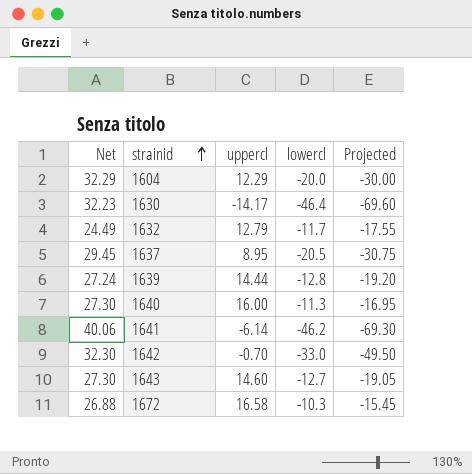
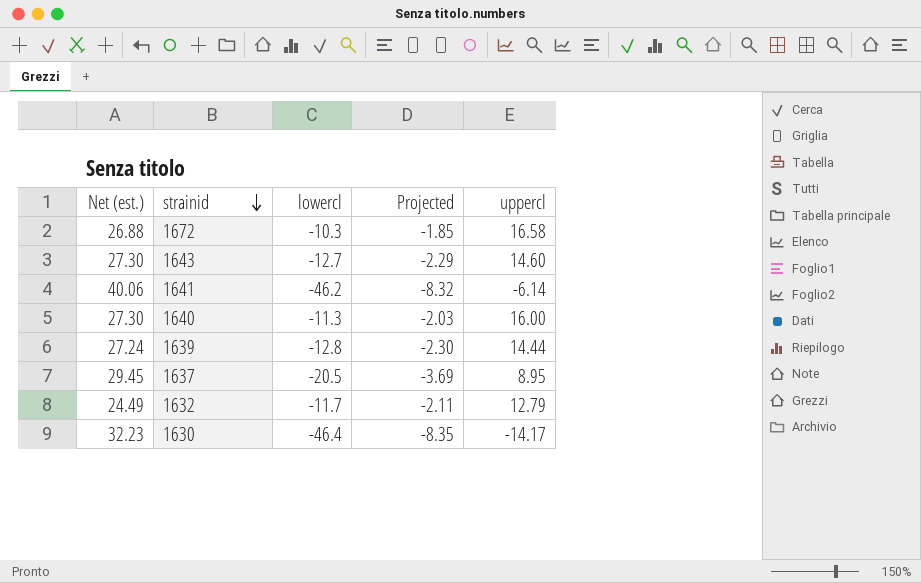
row order: strainid ascending -> strainid descending
column name: Net -> Net (est.)
column Projected | formula: [lowercl] * 1.5 -> [lowercl] * 0.18
column uppercl | position: 3 -> 5
row 1604: 32.29 | 12.29 | -20.0 | -30.00 -> none
row 1642: 32.30 | -0.70 | -33.0 | -49.50 -> none

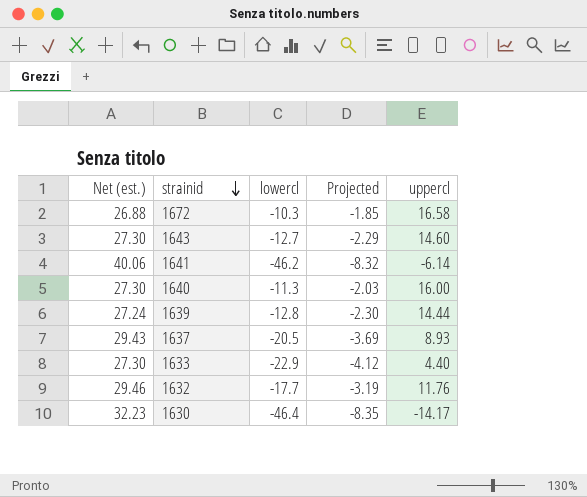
1637 | Net (est.): 29.45 -> 29.43
1637 | uppercl: 8.95 -> 8.93
row 1633: none -> 27.30 | -22.9 | -4.12 | 4.40
1632 | Net (est.): 24.49 -> 29.46
1632 | lowercl: -11.7 -> -17.7
1632 | Projected: -2.11 -> -3.19
1632 | uppercl: 12.79 -> 11.76

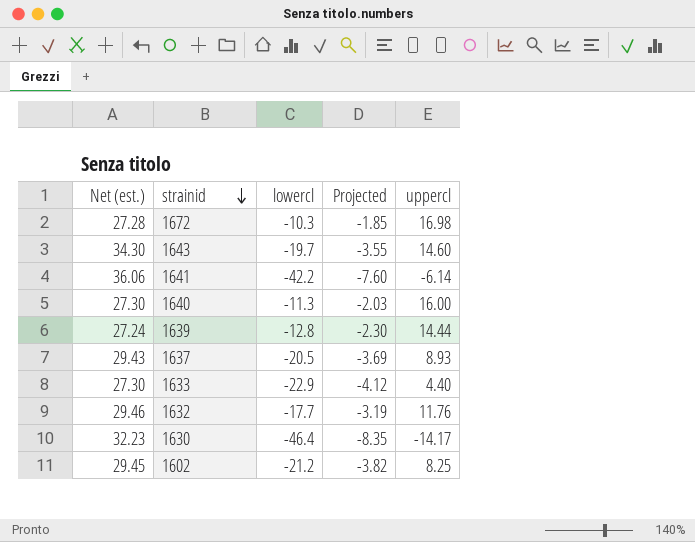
1672 | Net (est.): 26.88 -> 27.28
1672 | uppercl: 16.58 -> 16.98
1643 | Net (est.): 27.30 -> 34.30
1643 | lowercl: -12.7 -> -19.7
1643 | Projected: -2.29 -> -3.55
1641 | Net (est.): 40.06 -> 36.06
1641 | lowercl: -46.2 -> -42.2
1641 | Projected: -8.32 -> -7.60
row 1602: none -> 29.45 | -21.2 | -3.82 | 8.25

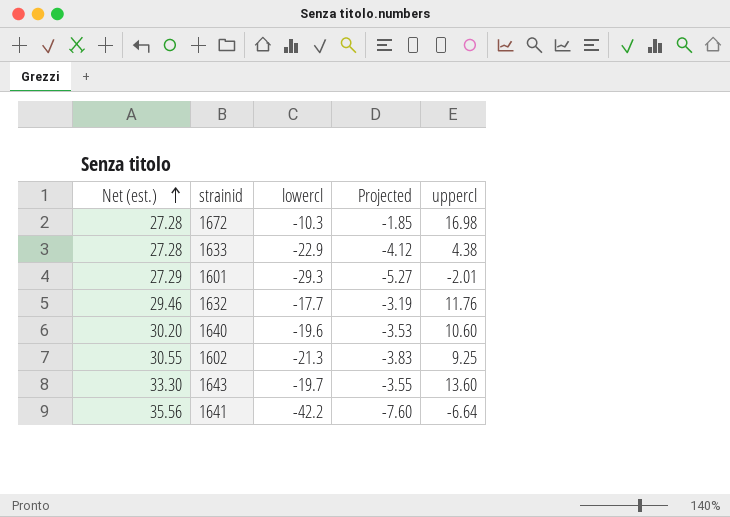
row order: strainid descending -> Net (est.) ascending
row 1639: 27.24 | -12.8 | -2.30 | 14.44 -> none
row 1637: 29.43 | -20.5 | -3.69 | 8.93 -> none
row 1630: 32.23 | -46.4 | -8.35 | -14.17 -> none
1633 | Net (est.): 27.30 -> 27.28
1633 | uppercl: 4.40 -> 4.38
row 1601: none -> 27.29 | -29.3 | -5.27 | -2.01
1640 | Net (est.): 27.30 -> 30.20
1640 | lowercl: -11.3 -> -19.6
1640 | Projected: -2.03 -> -3.53
1640 | uppercl: 16.00 -> 10.60
1602 | Net (est.): 29.45 -> 30.55
1602 | lowercl: -21.2 -> -21.3
1602 | Projected: -3.82 -> -3.83
1602 | uppercl: 8.25 -> 9.25
1643 | Net (est.): 34.30 -> 33.30
1643 | uppercl: 14.60 -> 13.60
1641 | Net (est.): 36.06 -> 35.56
1641 | uppercl: -6.14 -> -6.64

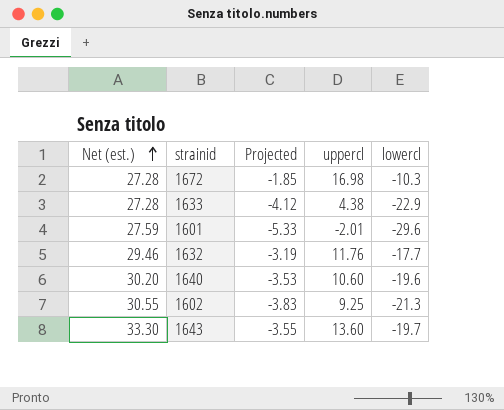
column lowercl | position: 3 -> 5
row 1641: 35.56 | -42.2 | -7.60 | -6.64 -> none
1601 | Net (est.): 27.29 -> 27.59
1601 | Projected: -5.27 -> -5.33
1601 | lowercl: -29.3 -> -29.6

